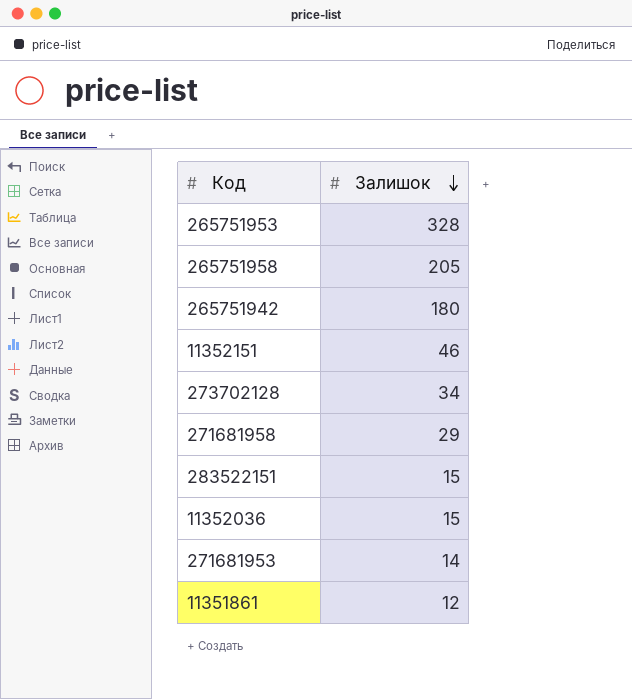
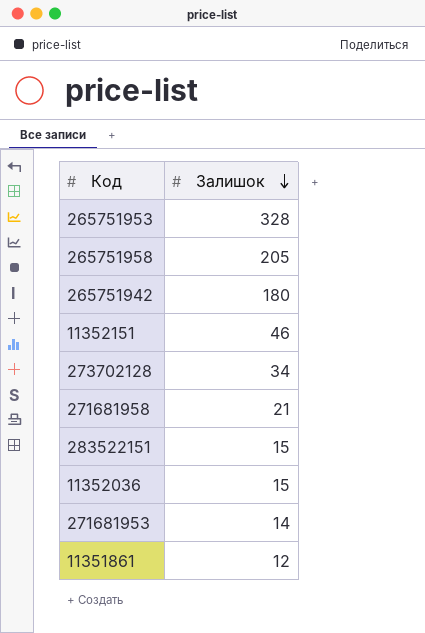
271681958 | Залишок: 29 -> 21

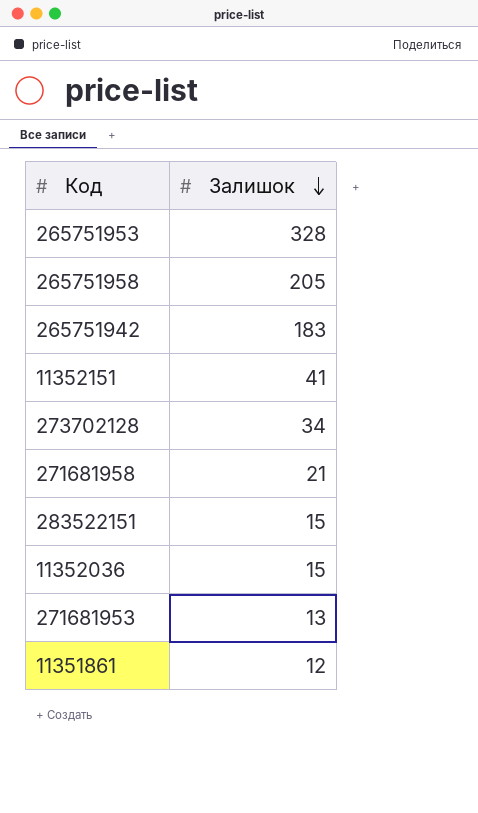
265751942 | Залишок: 180 -> 183
11352151 | Залишок: 46 -> 41
271681953 | Залишок: 14 -> 13

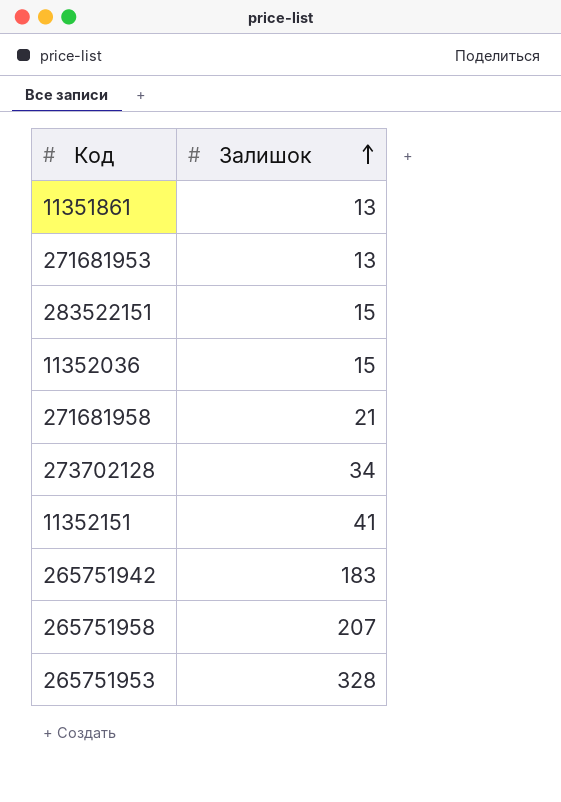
row order: Залишок descending -> Залишок ascending
11351861 | Залишок: 12 -> 13
265751958 | Залишок: 205 -> 207

